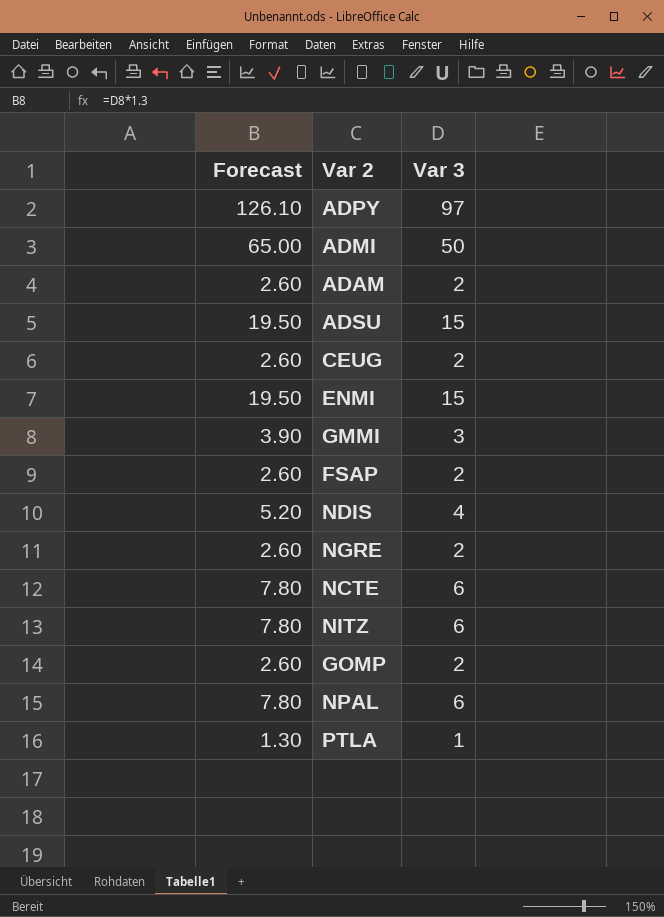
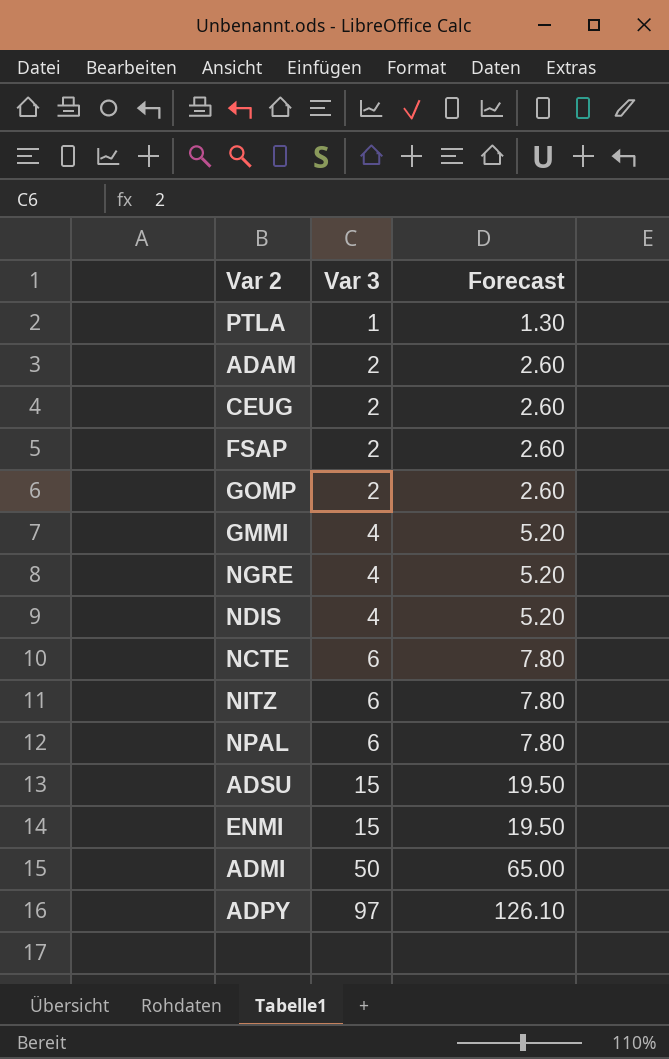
row order: none -> Var 3 ascending
column Forecast | position: 1 -> 3
GMMI | Var 3: 3 -> 4
GMMI | Forecast: 3.90 -> 5.20
NGRE | Var 3: 2 -> 4
NGRE | Forecast: 2.60 -> 5.20

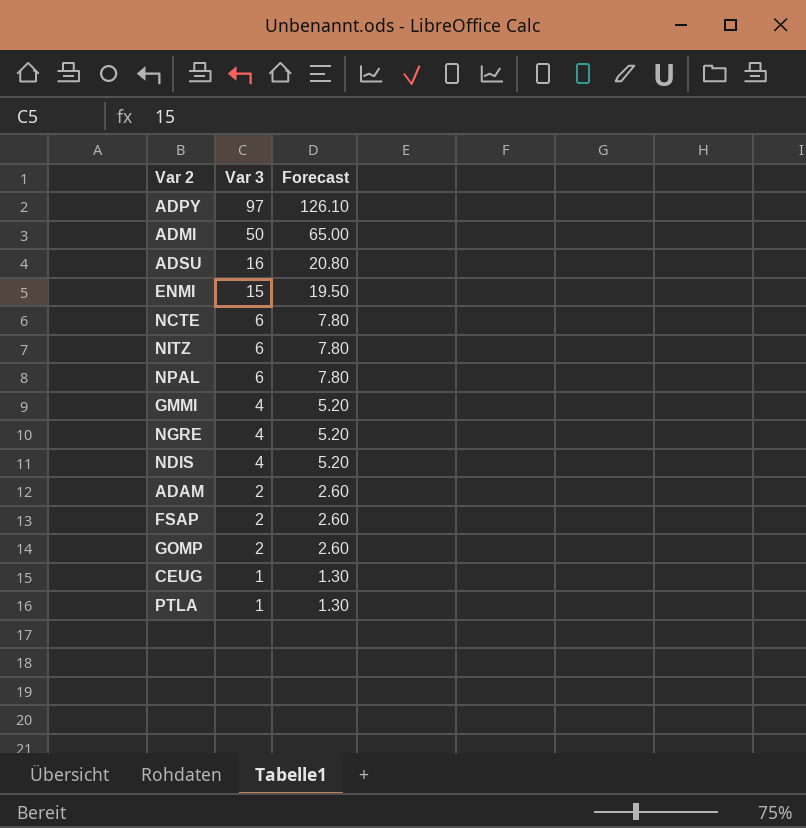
row order: Var 3 ascending -> Var 3 descending
ADSU | Var 3: 15 -> 16
ADSU | Forecast: 19.50 -> 20.80
CEUG | Var 3: 2 -> 1
CEUG | Forecast: 2.60 -> 1.30

